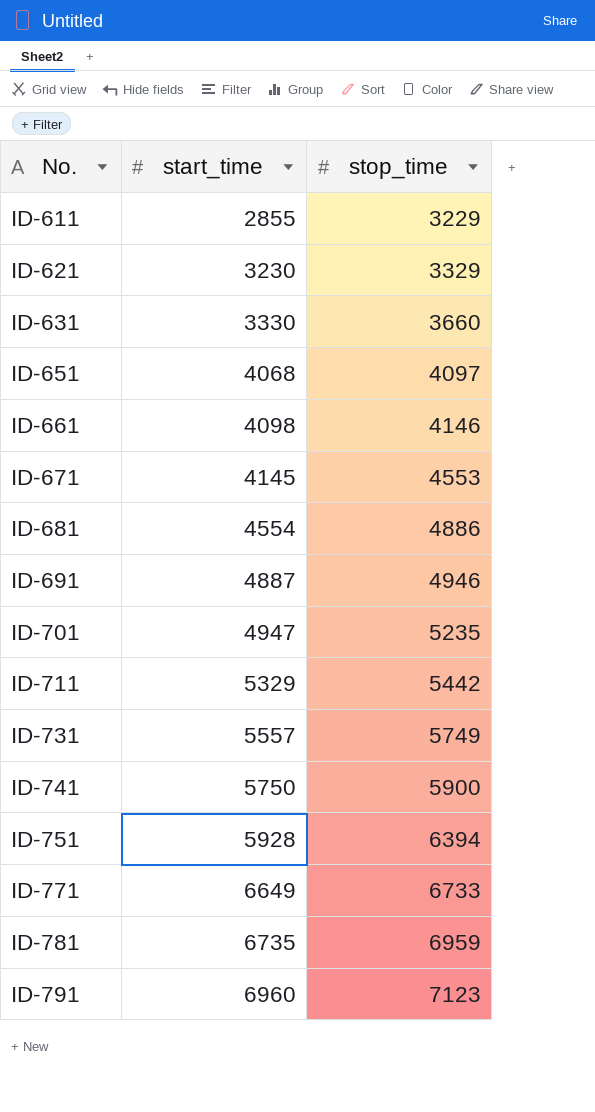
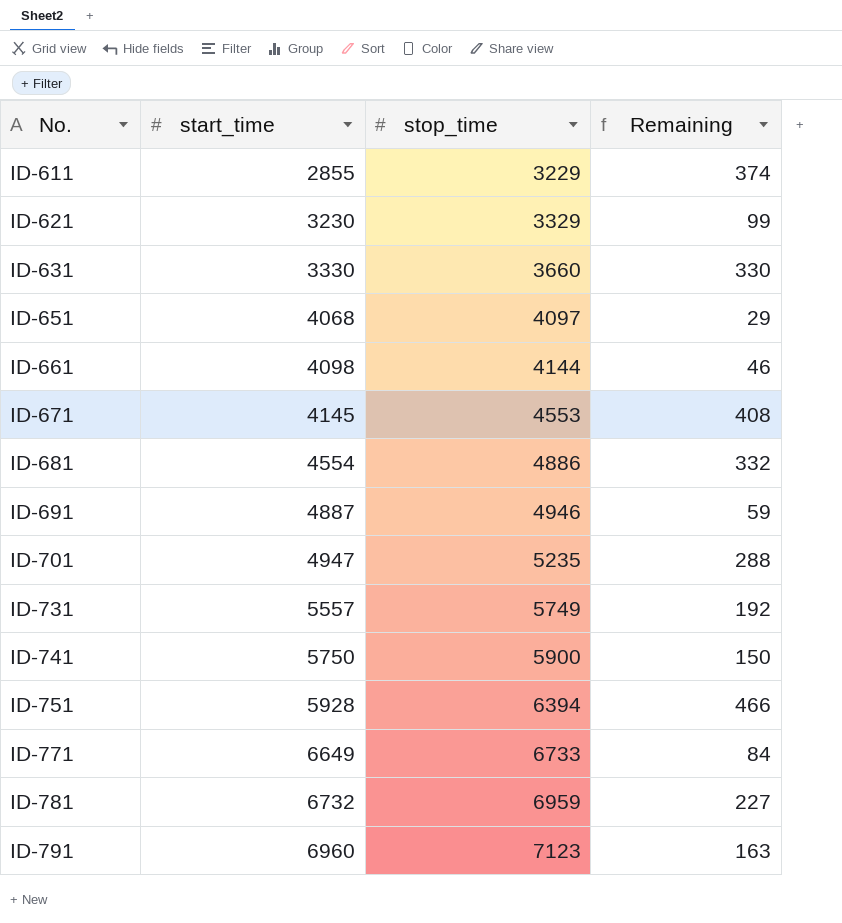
column Remaining | formula: none -> [stop_time] - [start_time]
row ID-711: 5329 | 5442 -> none
ID-661 | stop_time: 4146 -> 4144
ID-781 | start_time: 6735 -> 6732

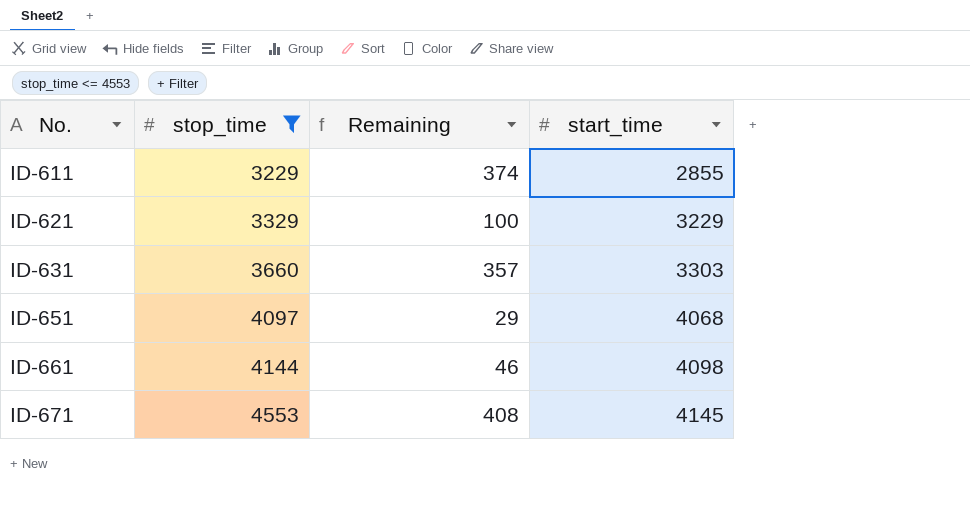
filter: none -> stop_time <= 4553
column start_time | position: 2 -> 4
ID-621 | Remaining: 99 -> 100
ID-621 | start_time: 3230 -> 3229
ID-631 | Remaining: 330 -> 357
ID-631 | start_time: 3330 -> 3303

